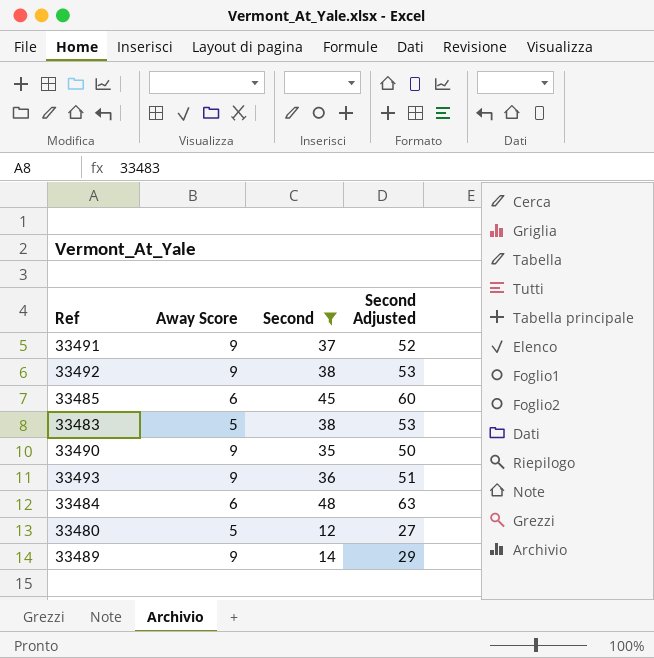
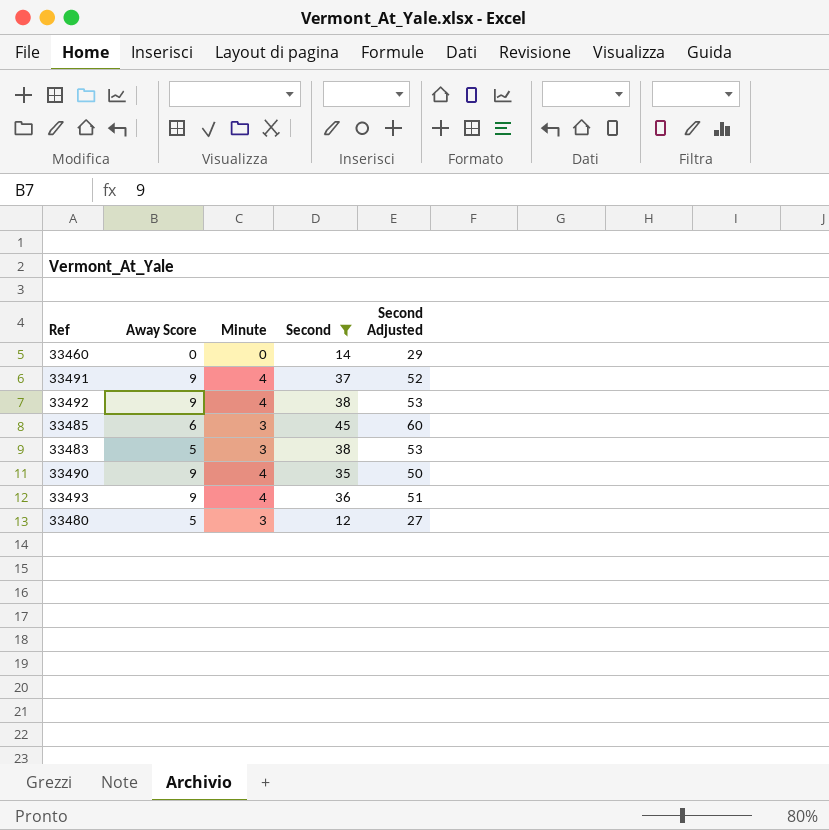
column Minute | position: none -> 3
row 33484: 6 | 48 | 63 -> none
row 33489: 9 | 14 | 29 -> none
row 33460: none -> 0 | 0 | 14 | 29

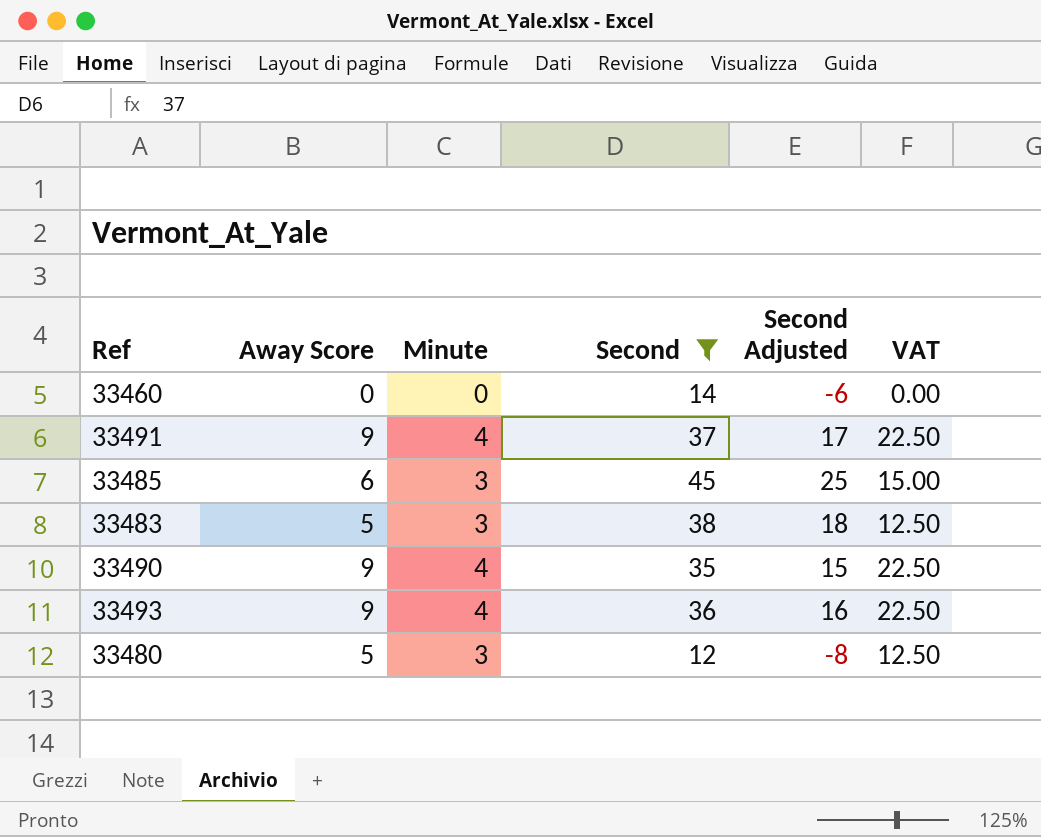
column Second Adjusted | formula: [Second] + 15 -> [Second] - 20
column VAT | formula: none -> [Away Score] * 2.5
row 33492: 9 | 4 | 38 | 53 -> none

